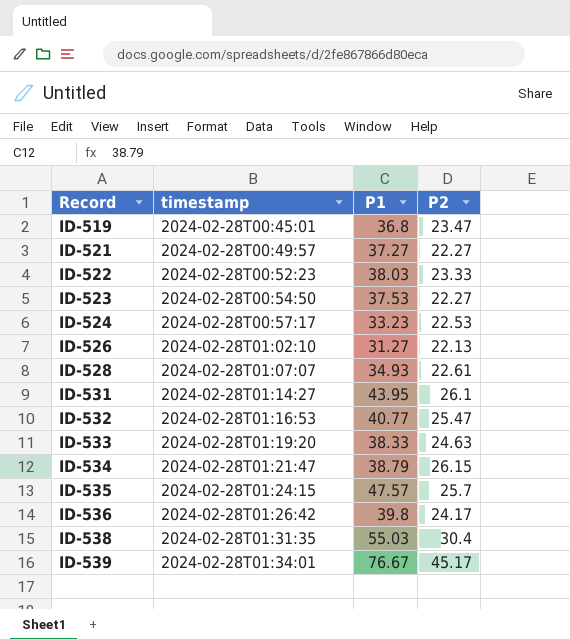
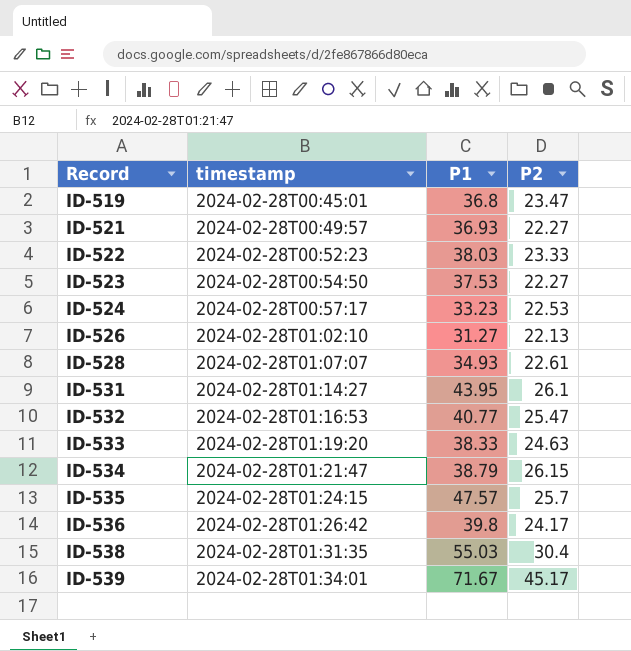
ID-521 | P1: 37.27 -> 36.93
ID-539 | P1: 76.67 -> 71.67

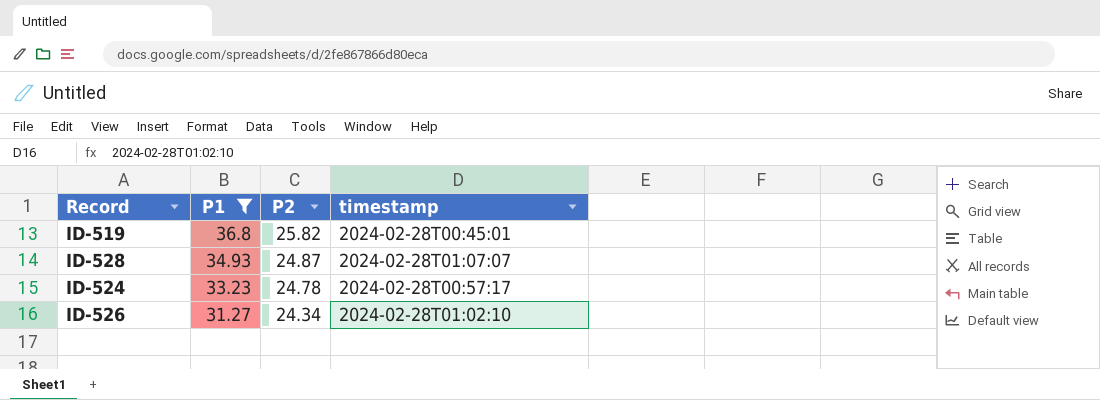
filter: none -> P1 <= 36.8
row order: Record ascending -> P1 descending
column timestamp | position: 2 -> 4
ID-519 | P2: 23.47 -> 25.82
ID-528 | P2: 22.61 -> 24.87
ID-524 | P2: 22.53 -> 24.78
ID-526 | P2: 22.13 -> 24.34

